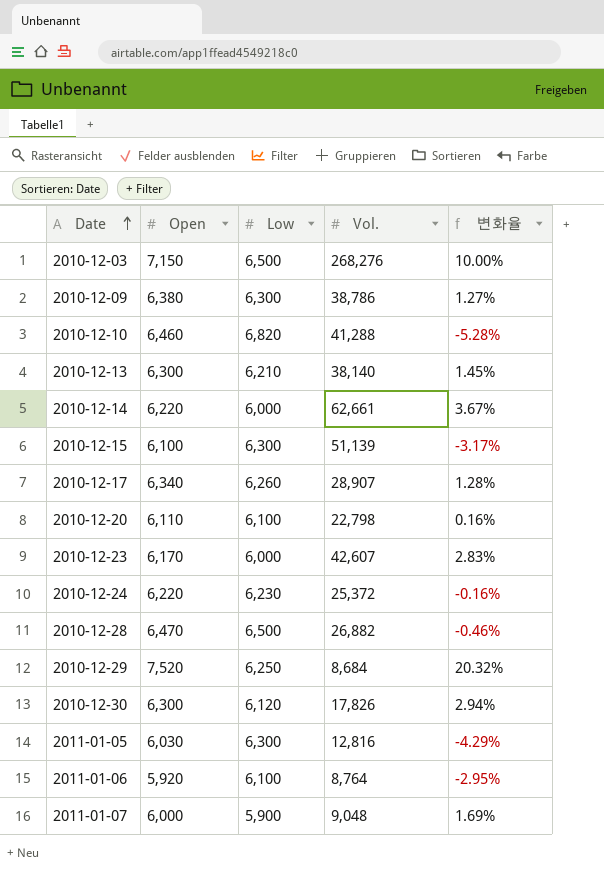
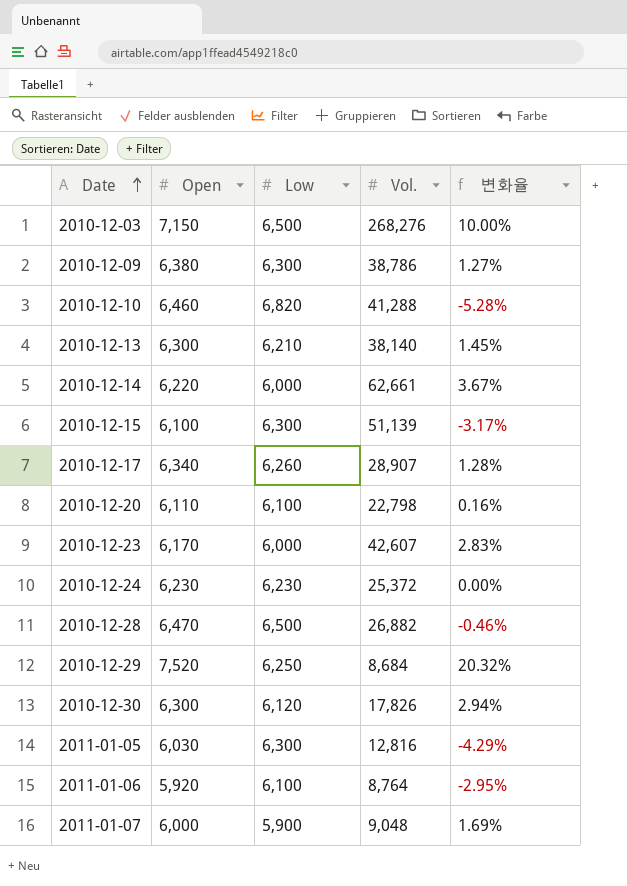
2010-12-24 | Open: 6,220 -> 6,230
2010-12-24 | 변화율: -0.16% -> 0.00%

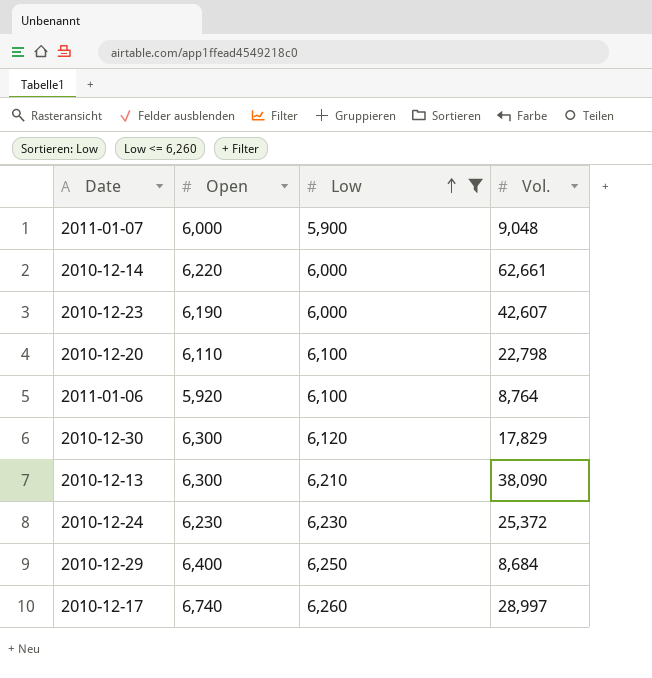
filter: none -> Low <= 6,260
row order: Date ascending -> Low ascending
column 변화율 | formula: ([Open] - [Low]) / [Low] -> none
2010-12-23 | Open: 6,170 -> 6,190
2010-12-30 | Vol.: 17,826 -> 17,829
2010-12-13 | Vol.: 38,140 -> 38,090
2010-12-29 | Open: 7,520 -> 6,400
2010-12-17 | Open: 6,340 -> 6,740
2010-12-17 | Vol.: 28,907 -> 28,997

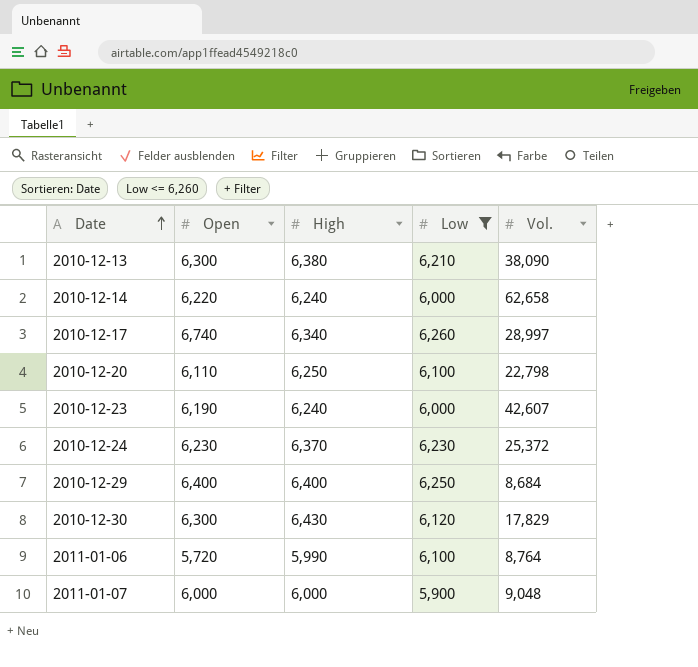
row order: Low ascending -> Date ascending
column High | position: none -> 3
2010-12-14 | Vol.: 62,661 -> 62,658
2011-01-06 | Open: 5,920 -> 5,720

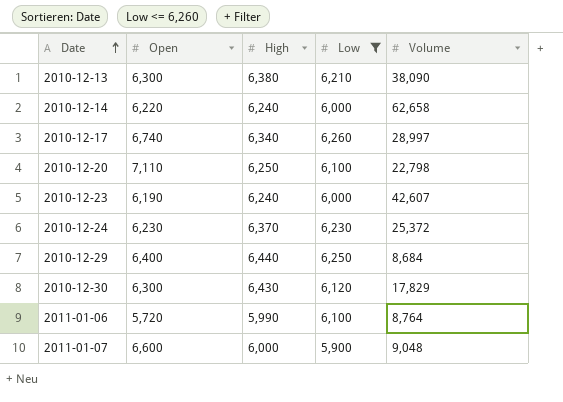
column name: Vol. -> Volume
2010-12-20 | Open: 6,110 -> 7,110
2010-12-29 | High: 6,400 -> 6,440
2011-01-07 | Open: 6,000 -> 6,600

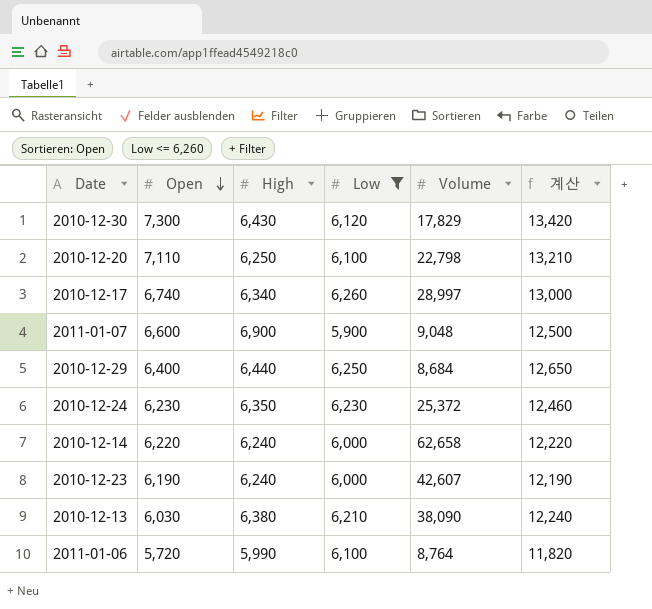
row order: Date ascending -> Open descending
column 계산 | formula: none -> [Open] + [Low]
2010-12-30 | Open: 6,300 -> 7,300
2011-01-07 | High: 6,000 -> 6,900
2010-12-24 | High: 6,370 -> 6,350
2010-12-13 | Open: 6,300 -> 6,030

